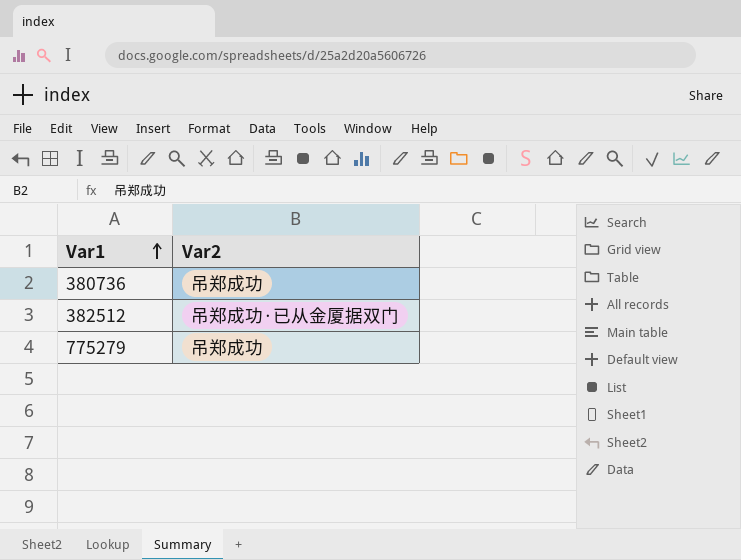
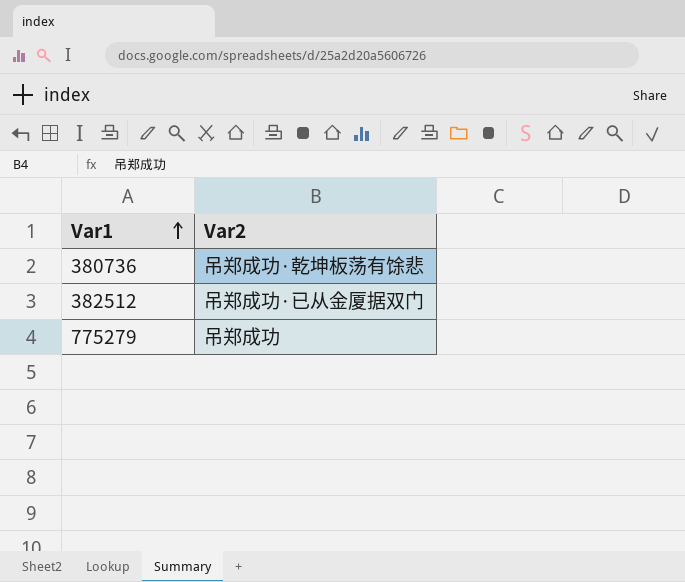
380736 | Var2: 吊郑成功 -> 吊郑成功·乾坤板荡有馀悲

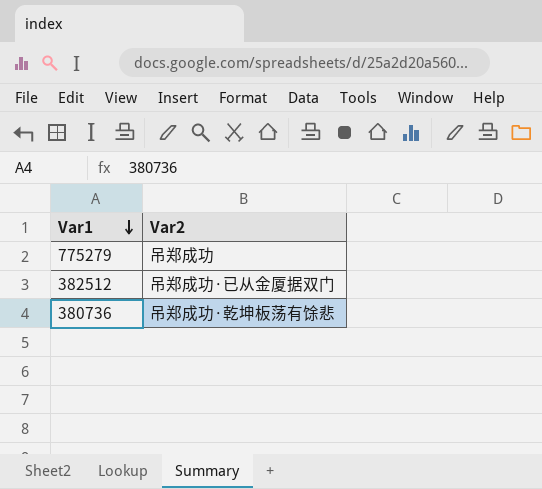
row order: Var1 ascending -> Var1 descending

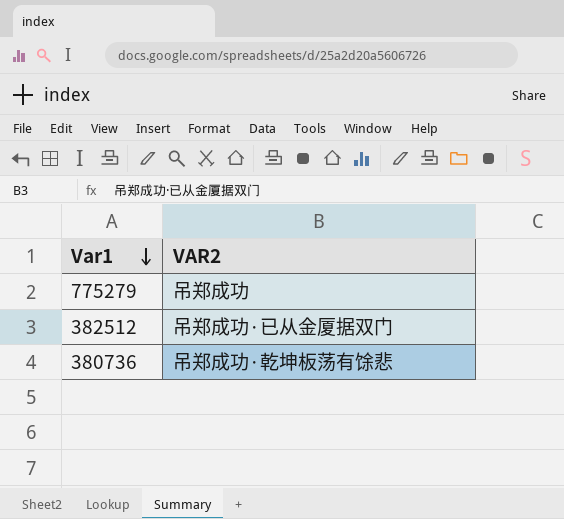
column name: Var2 -> VAR2

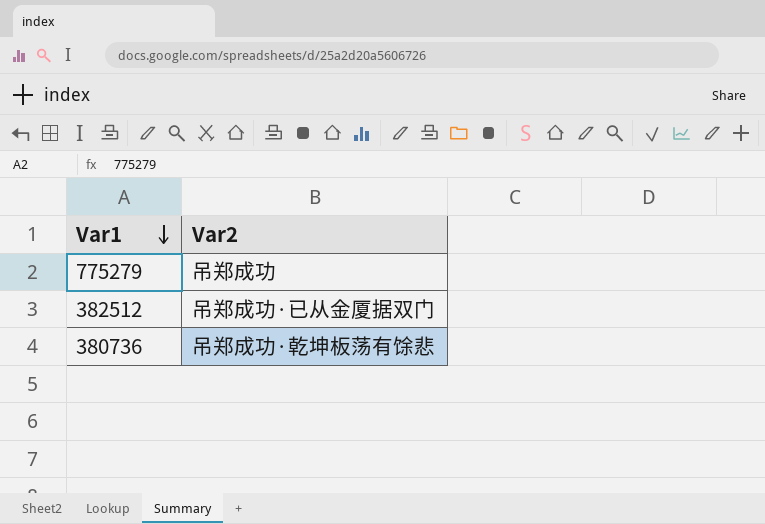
column name: VAR2 -> Var2

